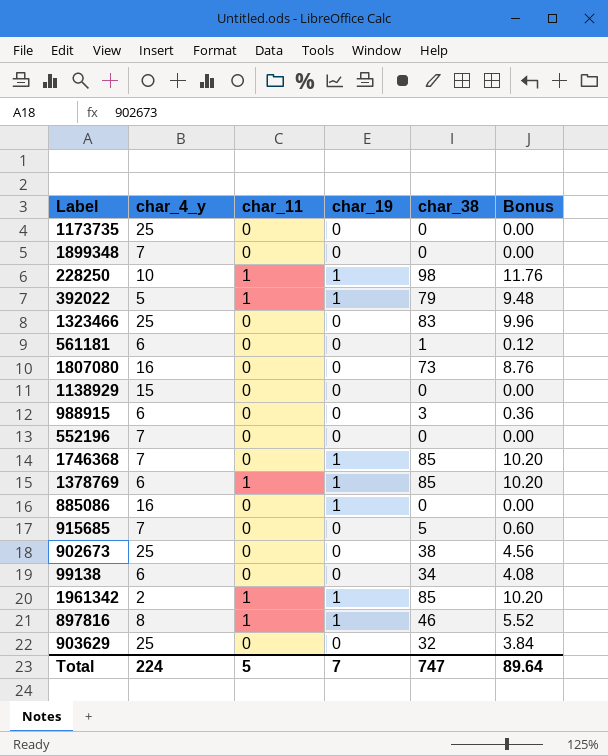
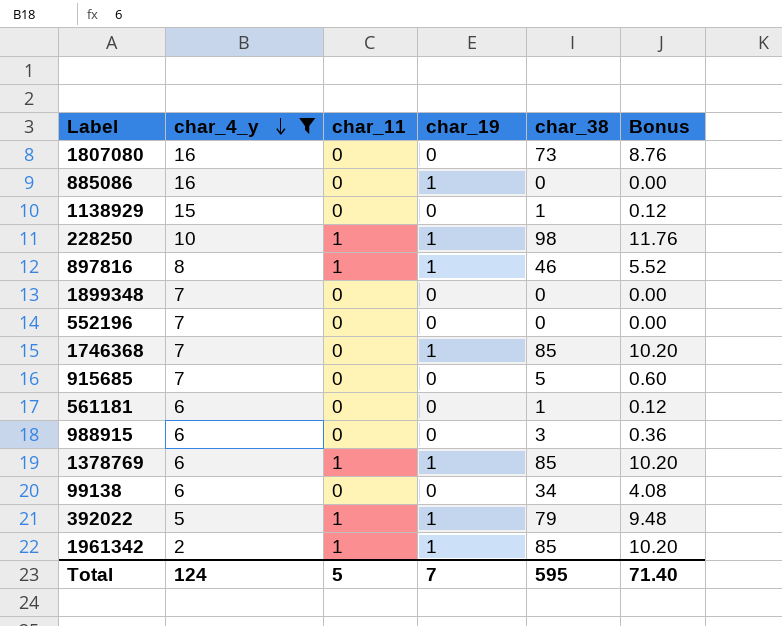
filter: none -> char_4_y != 25
row order: none -> char_4_y descending
1138929 | char_38: 0 -> 1
1138929 | Bonus: 0.00 -> 0.12
Total | char_4_y: 224 -> 124
Total | char_38: 747 -> 595
Total | Bonus: 89.64 -> 71.40

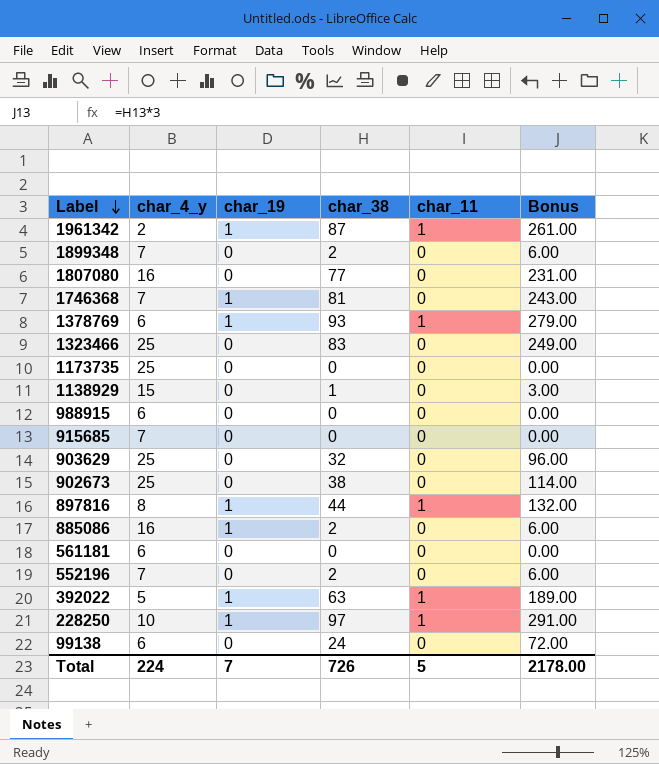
filter: char_4_y != 25 -> none
row order: char_4_y descending -> Label descending
column char_11 | position: 3 -> 5
column Bonus | formula: [char_38] * 0.12 -> [char_38] * 3
1961342 | char_38: 85 -> 87
1899348 | char_38: 0 -> 2
1807080 | char_38: 73 -> 77
1746368 | char_38: 85 -> 81
1378769 | char_38: 85 -> 93
988915 | char_38: 3 -> 0
915685 | char_38: 5 -> 0
897816 | char_38: 46 -> 44
885086 | char_38: 0 -> 2
561181 | char_38: 1 -> 0
552196 | char_38: 0 -> 2
392022 | char_38: 79 -> 63
228250 | char_38: 98 -> 97
99138 | char_38: 34 -> 24
Total | char_4_y: 124 -> 224
Total | char_38: 595 -> 726
Total | Bonus: 71.40 -> 2178.00

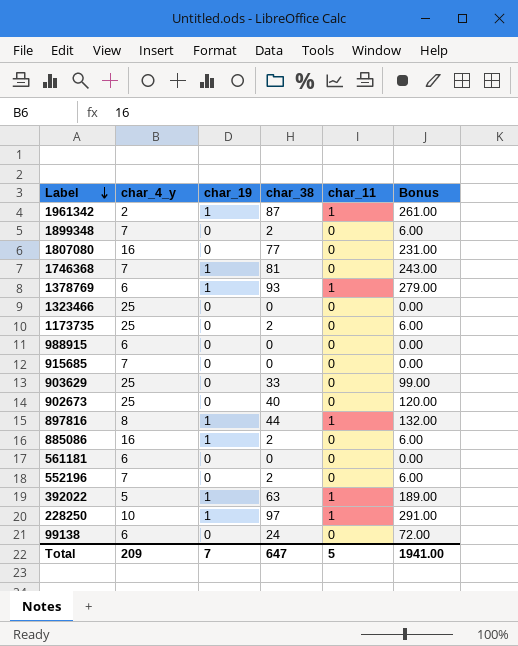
row 1138929: 15 | 0 | 1 | 0 | 3.00 -> none
1323466 | char_38: 83 -> 0
1323466 | Bonus: 249.00 -> 0.00
1173735 | char_38: 0 -> 2
1173735 | Bonus: 0.00 -> 6.00
903629 | char_38: 32 -> 33
903629 | Bonus: 96.00 -> 99.00
902673 | char_38: 38 -> 40
902673 | Bonus: 114.00 -> 120.00
Total | char_4_y: 224 -> 209
Total | char_38: 726 -> 647
Total | Bonus: 2178.00 -> 1941.00

